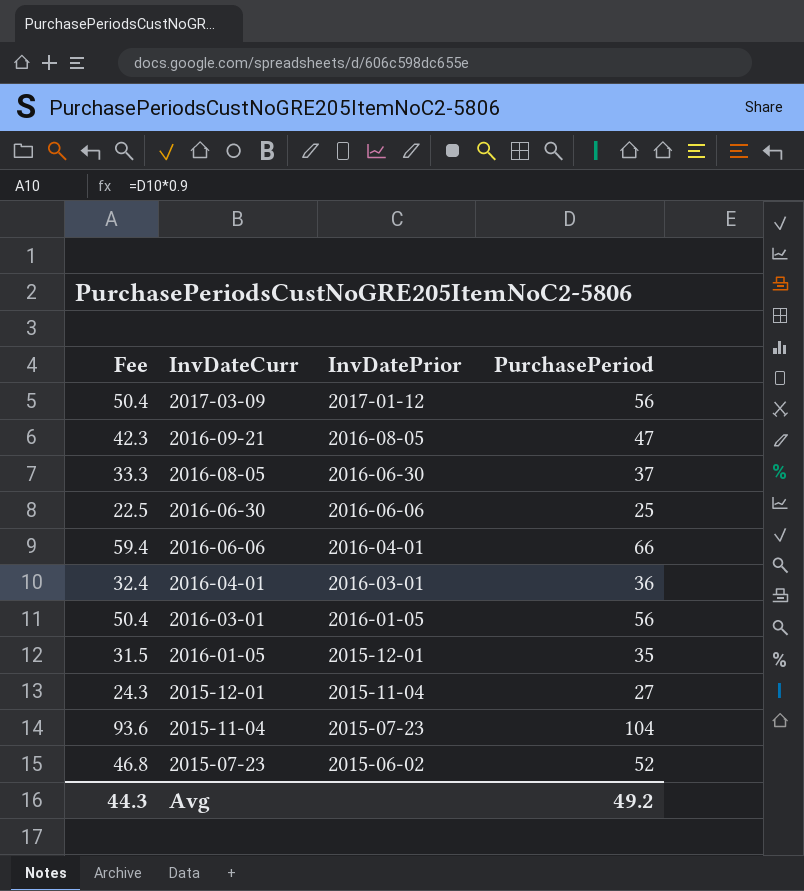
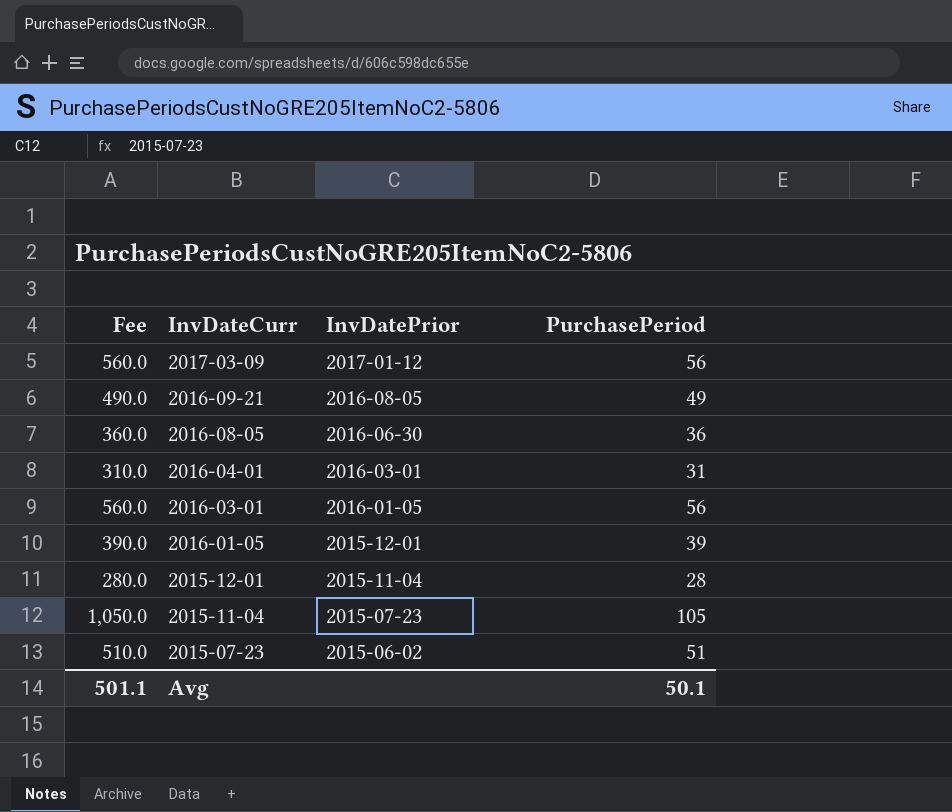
column Fee | formula: [PurchasePeriod] * 0.9 -> [PurchasePeriod] * 10
row 2016-06-30: 22.5 | 2016-06-06 | 25 -> none
row 2016-06-06: 59.4 | 2016-04-01 | 66 -> none
2016-09-21 | PurchasePeriod: 47 -> 49
2016-08-05 | PurchasePeriod: 37 -> 36
2016-04-01 | PurchasePeriod: 36 -> 31
2016-01-05 | PurchasePeriod: 35 -> 39
2015-12-01 | PurchasePeriod: 27 -> 28
2015-11-04 | PurchasePeriod: 104 -> 105
2015-07-23 | PurchasePeriod: 52 -> 51
Avg | Fee: 44.3 -> 501.1
Avg | PurchasePeriod: 49.2 -> 50.1

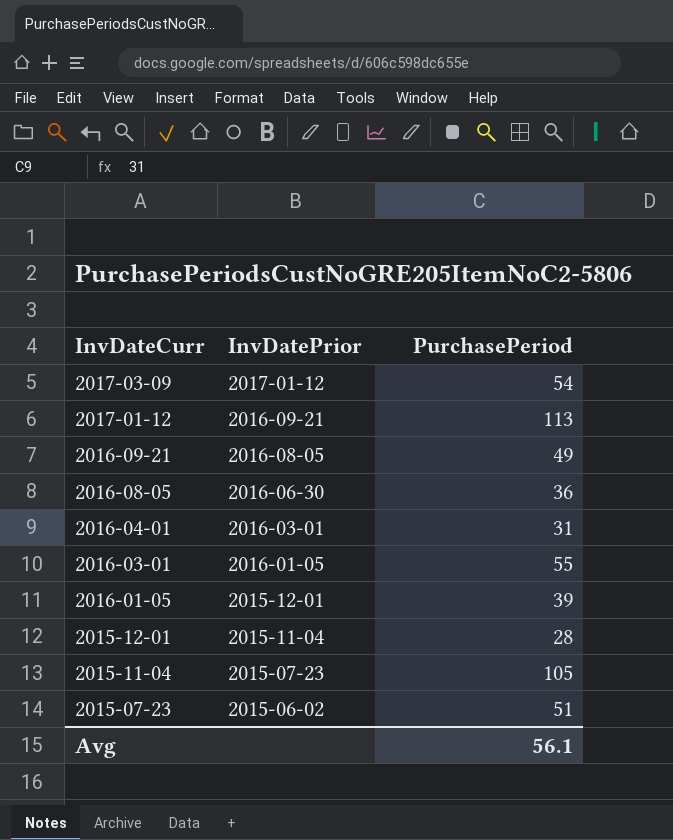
column Fee | formula: [PurchasePeriod] * 10 -> none
2017-03-09 | PurchasePeriod: 56 -> 54
row 2017-01-12: none -> 2016-09-21 | 113
2016-03-01 | PurchasePeriod: 56 -> 55
Avg | PurchasePeriod: 50.1 -> 56.1

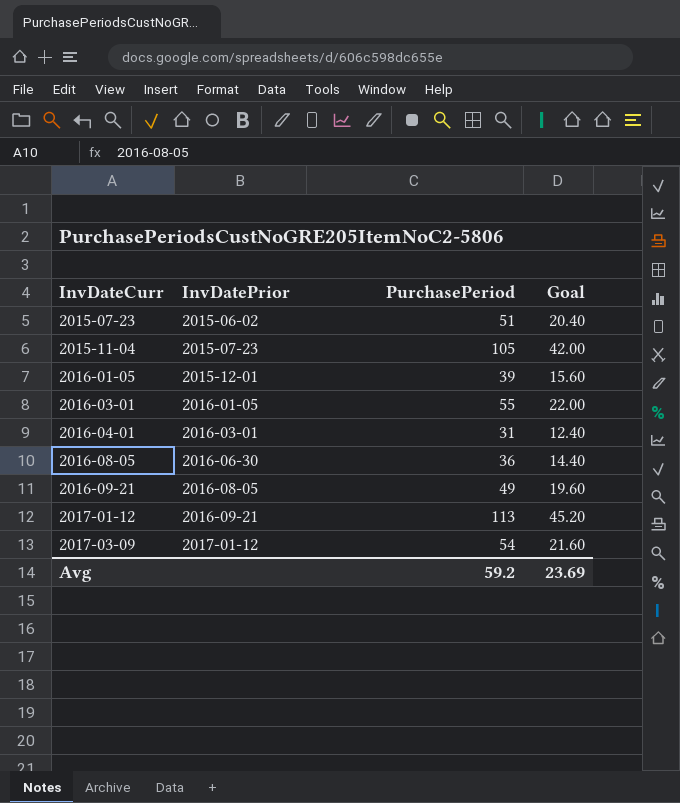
row order: InvDateCurr descending -> InvDateCurr ascending
column Goal | formula: none -> [PurchasePeriod] * 0.4
row 2015-12-01: 2015-11-04 | 28 -> none
Avg | PurchasePeriod: 56.1 -> 59.2

